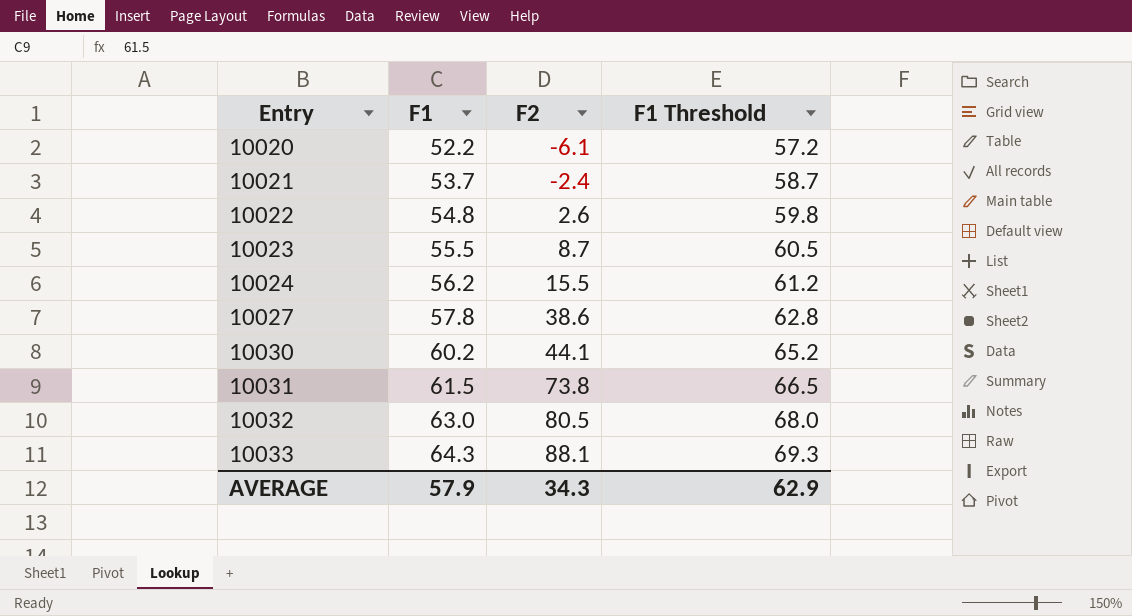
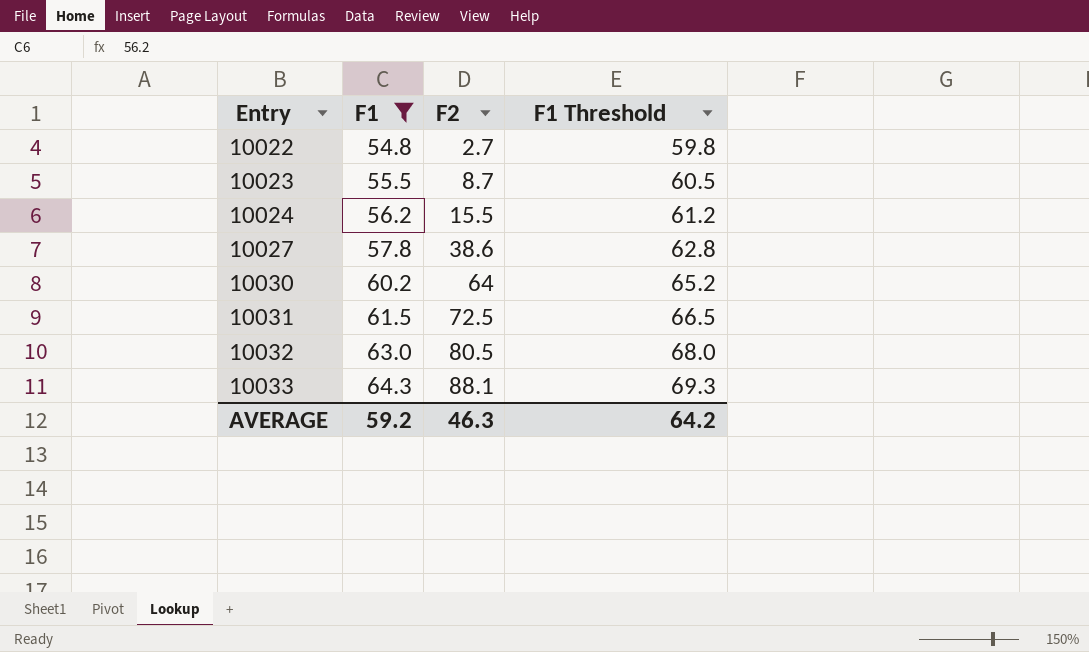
filter: none -> F1 >= 54.8
10022 | F2: 2.6 -> 2.7
10030 | F2: 44.1 -> 64
10031 | F2: 73.8 -> 72.5
AVERAGE | F1: 57.9 -> 59.2
AVERAGE | F2: 34.3 -> 46.3
AVERAGE | F1 Threshold: 62.9 -> 64.2

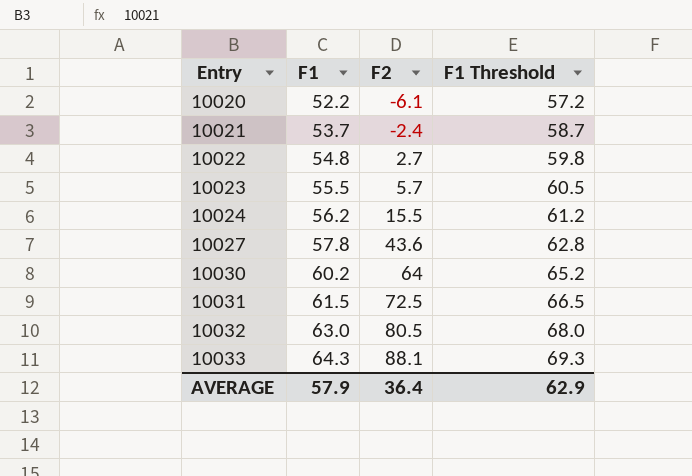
filter: F1 >= 54.8 -> none
10023 | F2: 8.7 -> 5.7
10027 | F2: 38.6 -> 43.6
AVERAGE | F1: 59.2 -> 57.9
AVERAGE | F2: 46.3 -> 36.4
AVERAGE | F1 Threshold: 64.2 -> 62.9

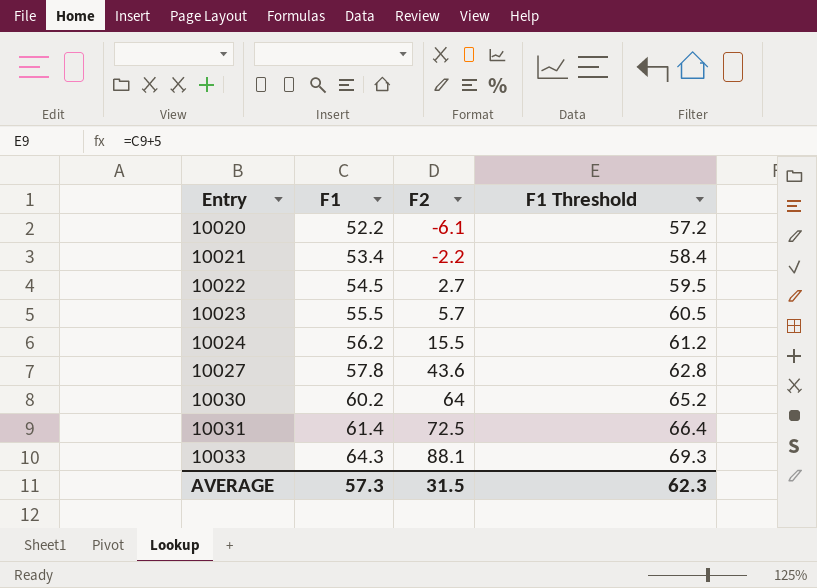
row 10032: 63.0 | 80.5 | 68.0 -> none
10021 | F1: 53.7 -> 53.4
10021 | F2: -2.4 -> -2.2
10021 | F1 Threshold: 58.7 -> 58.4
10022 | F1: 54.8 -> 54.5
10022 | F1 Threshold: 59.8 -> 59.5
10031 | F1: 61.5 -> 61.4
10031 | F1 Threshold: 66.5 -> 66.4
AVERAGE | F1: 57.9 -> 57.3
AVERAGE | F2: 36.4 -> 31.5
AVERAGE | F1 Threshold: 62.9 -> 62.3

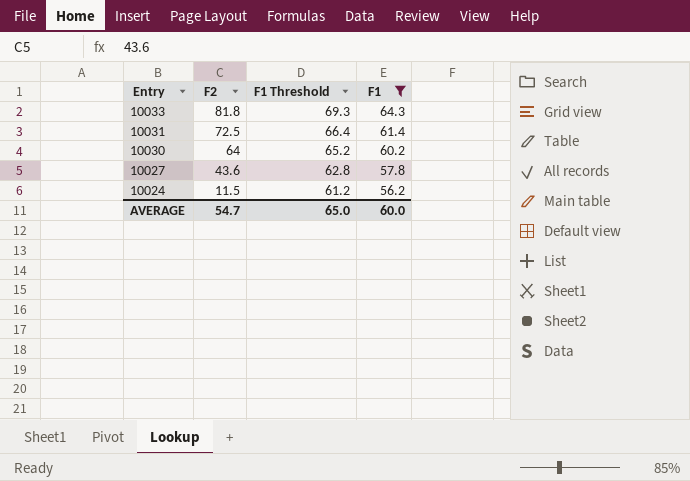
filter: none -> F1 >= 56.2
row order: Entry ascending -> Entry descending
column F1 | position: 2 -> 4
10033 | F2: 88.1 -> 81.8
10024 | F2: 15.5 -> 11.5
AVERAGE | F2: 31.5 -> 54.7
AVERAGE | F1 Threshold: 62.3 -> 65.0
AVERAGE | F1: 57.3 -> 60.0

